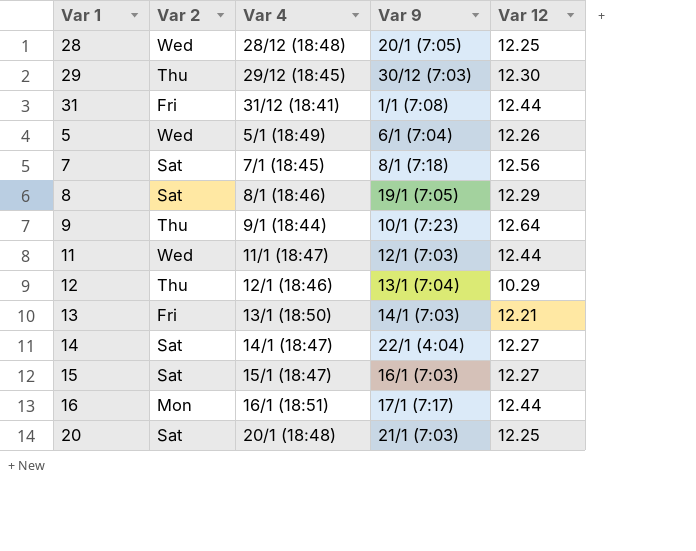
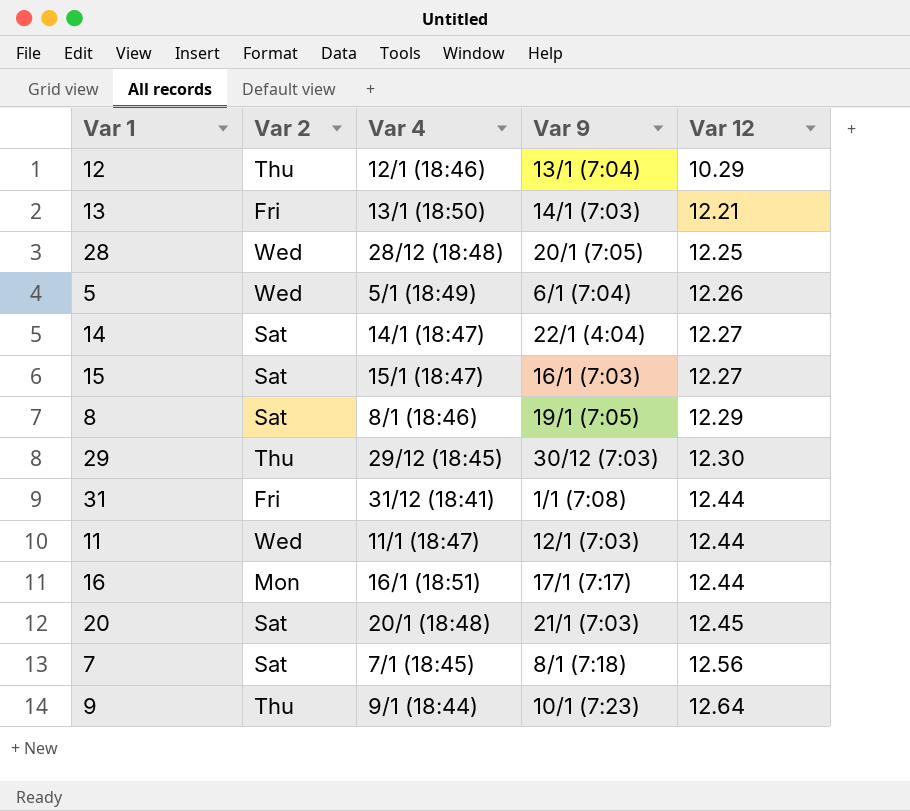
row order: none -> Var 12 ascending
20 | Var 12: 12.25 -> 12.45

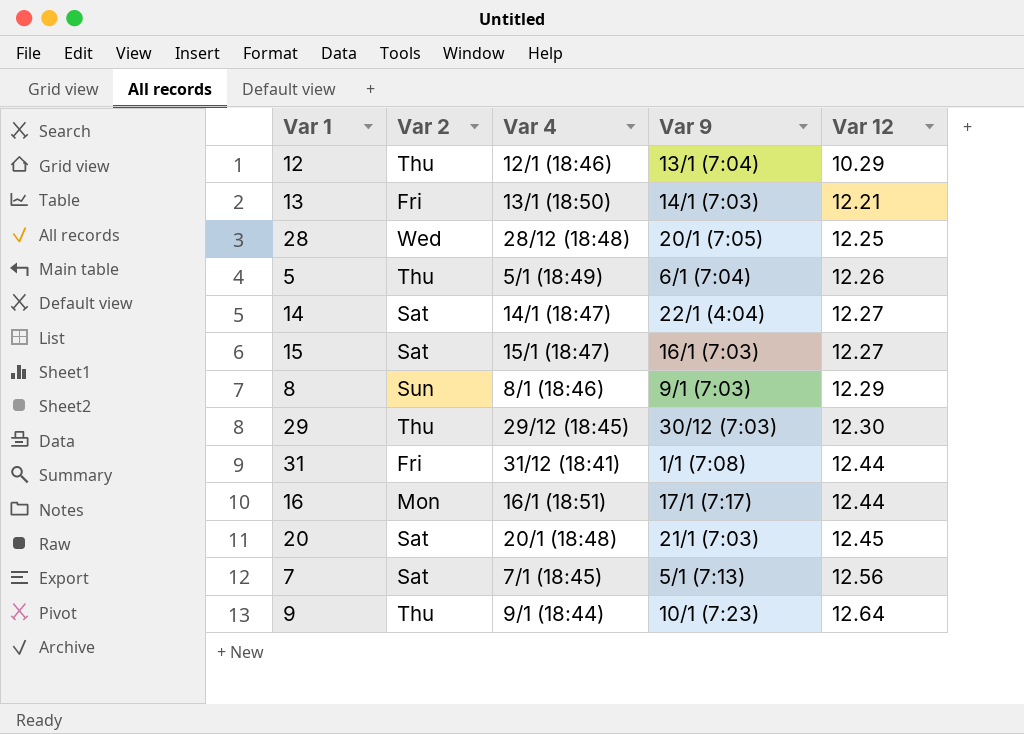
row 11: Wed | 11/1 (18:47) | 12/1 (7:03) | 12.44 -> none
5 | Var 2: Wed -> Thu
8 | Var 2: Sat -> Sun
8 | Var 9: 19/1 (7:05) -> 9/1 (7:03)
7 | Var 9: 8/1 (7:18) -> 5/1 (7:13)

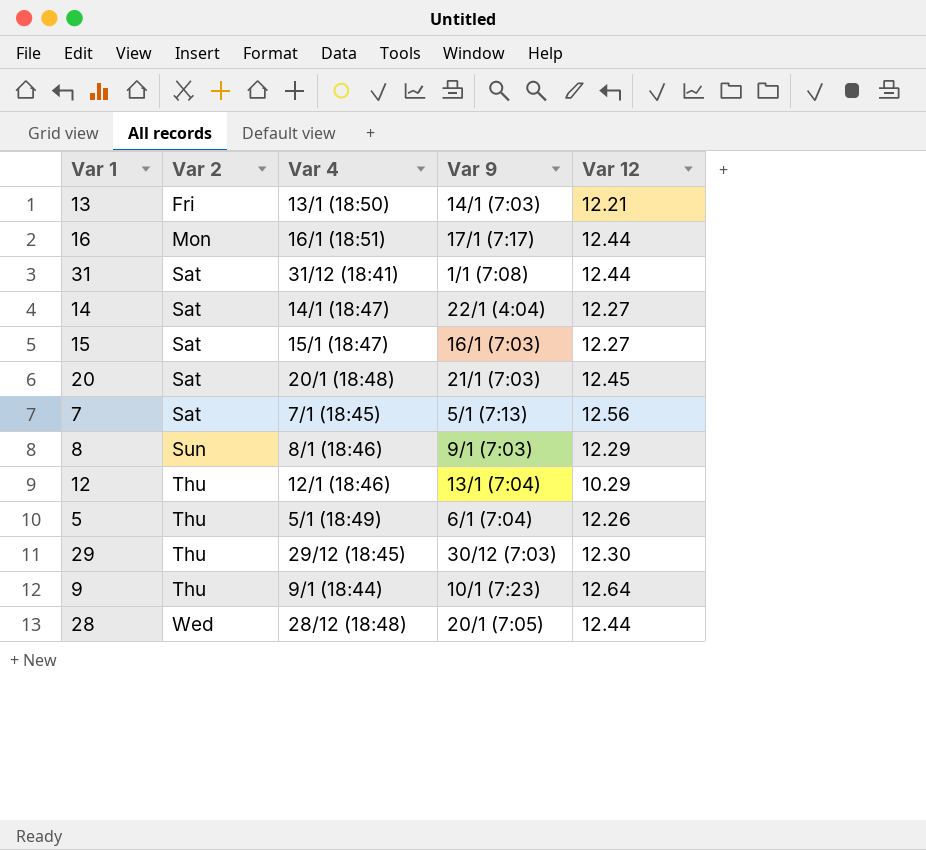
row order: Var 12 ascending -> Var 2 ascending
31 | Var 2: Fri -> Sat
28 | Var 12: 12.25 -> 12.44

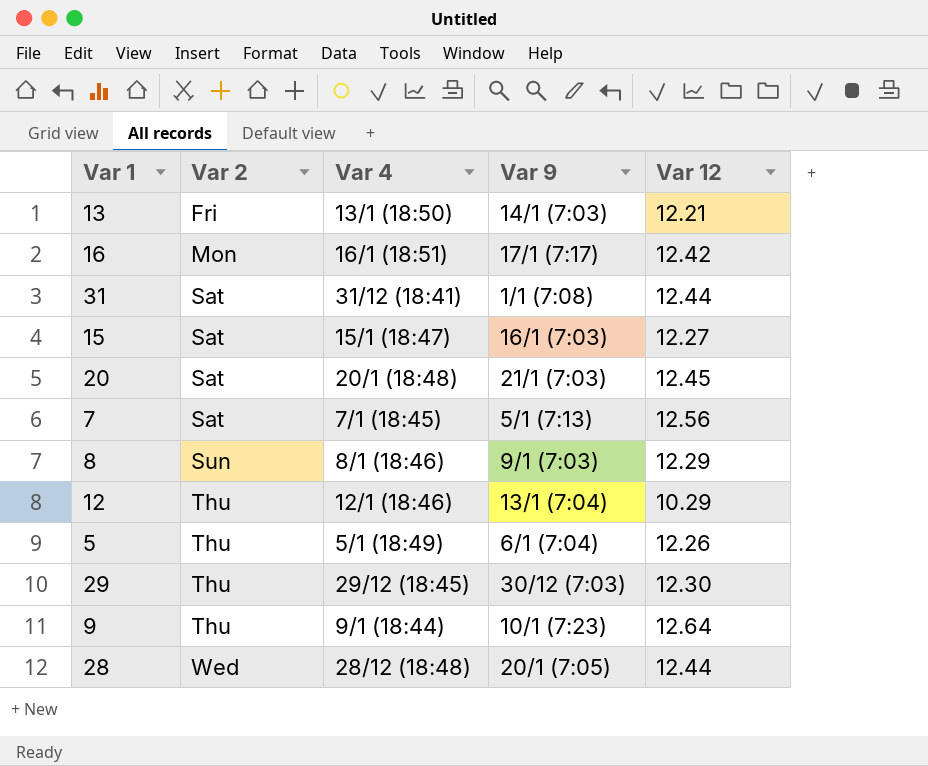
row 14: Sat | 14/1 (18:47) | 22/1 (4:04) | 12.27 -> none
16 | Var 12: 12.44 -> 12.42

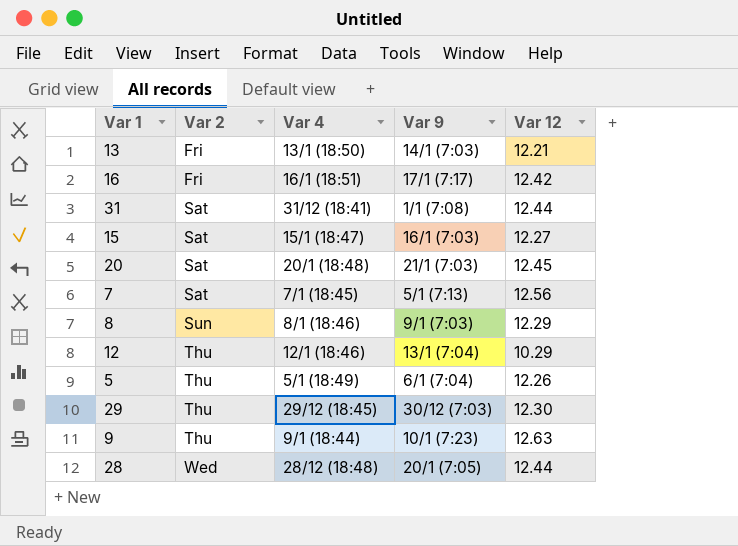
16 | Var 2: Mon -> Fri
9 | Var 12: 12.64 -> 12.63

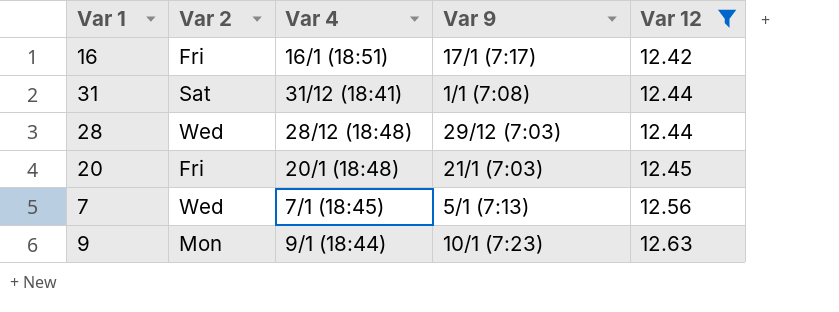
filter: none -> Var 12 >= 12.42
row order: Var 2 ascending -> Var 12 ascending
28 | Var 9: 20/1 (7:05) -> 29/12 (7:03)
20 | Var 2: Sat -> Fri
7 | Var 2: Sat -> Wed
9 | Var 2: Thu -> Mon

